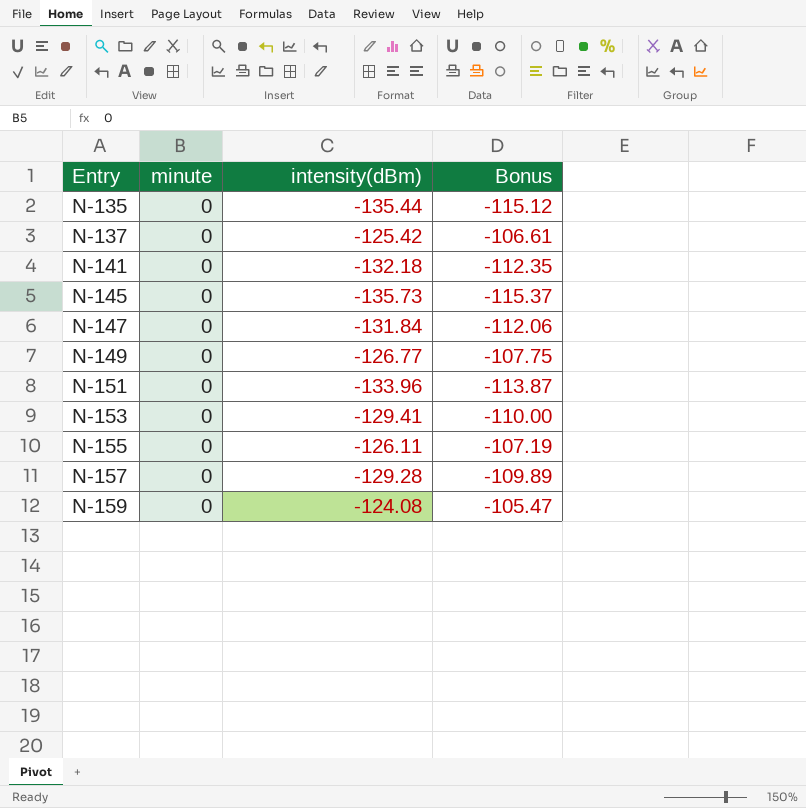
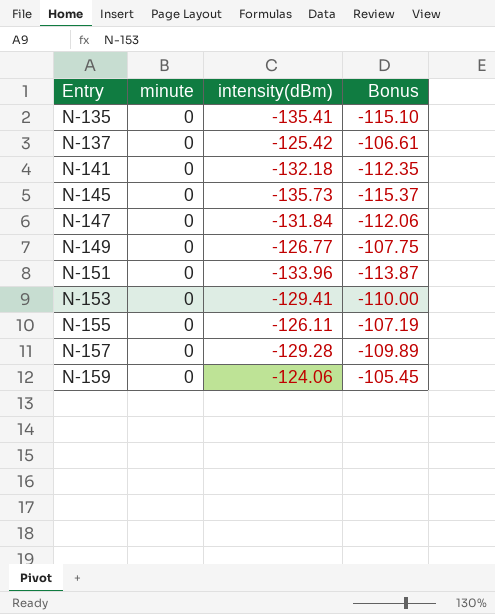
N-135 | intensity(dBm): -135.44 -> -135.41
N-135 | Bonus: -115.12 -> -115.10
N-159 | intensity(dBm): -124.08 -> -124.06
N-159 | Bonus: -105.47 -> -105.45

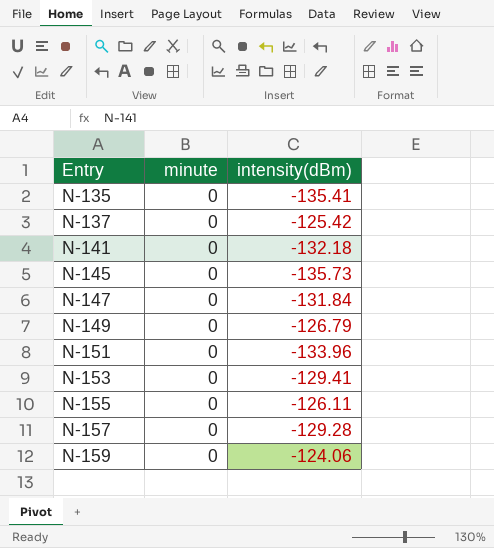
column Bonus | formula: [intensity(dBm)] * 0.85 -> none
N-149 | intensity(dBm): -126.77 -> -126.79

